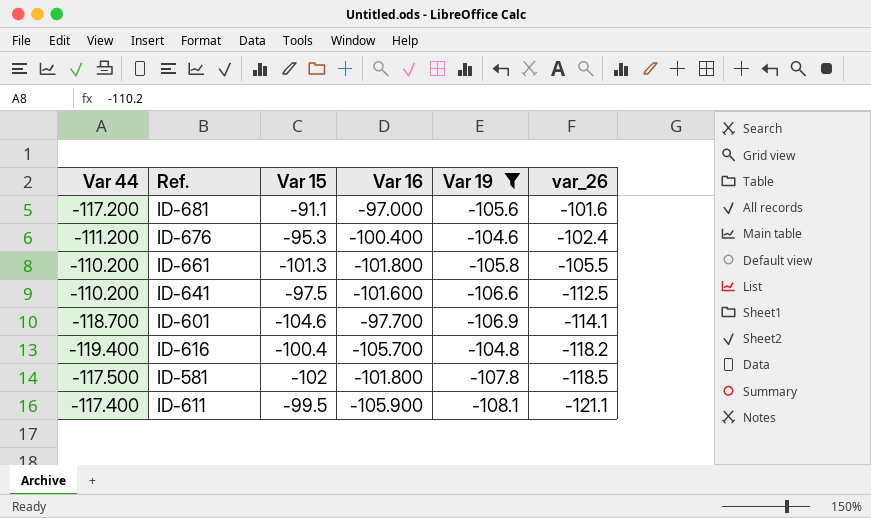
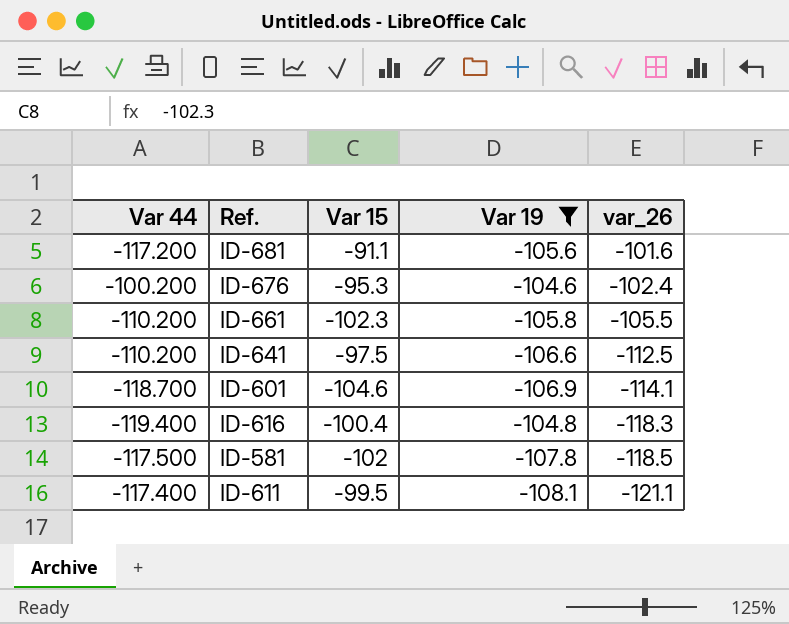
column Var 16 | position: 4 -> none
ID-676 | Var 44: -111.200 -> -100.200
ID-661 | Var 15: -101.3 -> -102.3
ID-616 | var_26: -118.2 -> -118.3

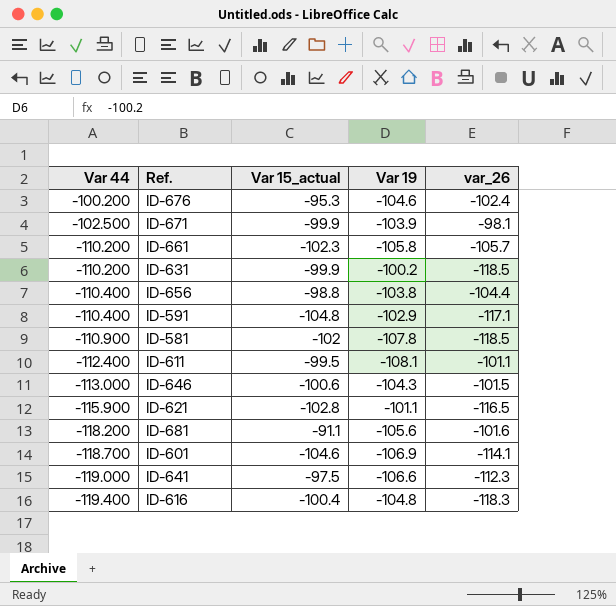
filter: Var 19 <= -104.6 -> none
row order: var_26 descending -> Var 44 descending
column name: Var 15 -> Var 15_actual
ID-661 | var_26: -105.5 -> -105.7
ID-581 | Var 44: -117.500 -> -110.900
ID-611 | Var 44: -117.400 -> -112.400
ID-611 | var_26: -121.1 -> -101.1
ID-681 | Var 44: -117.200 -> -118.200
ID-641 | Var 44: -110.200 -> -119.000
ID-641 | var_26: -112.5 -> -112.3

